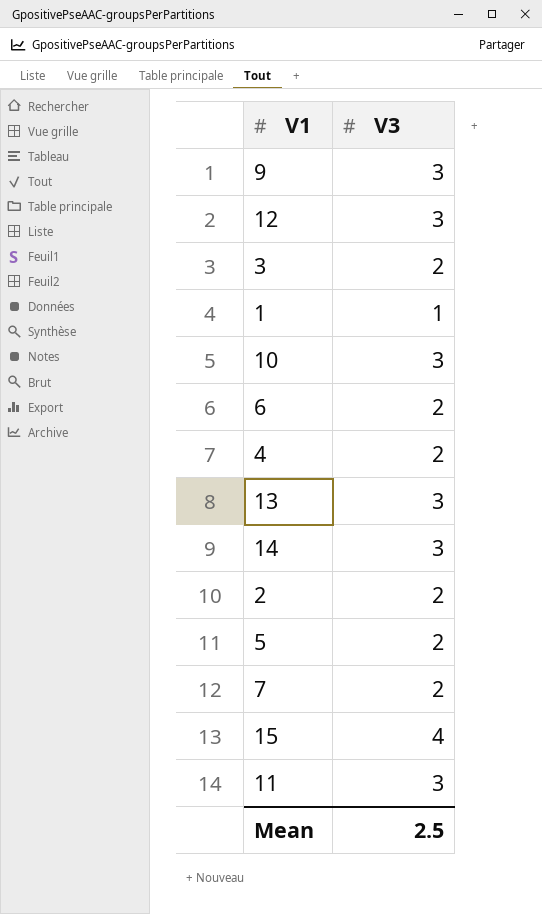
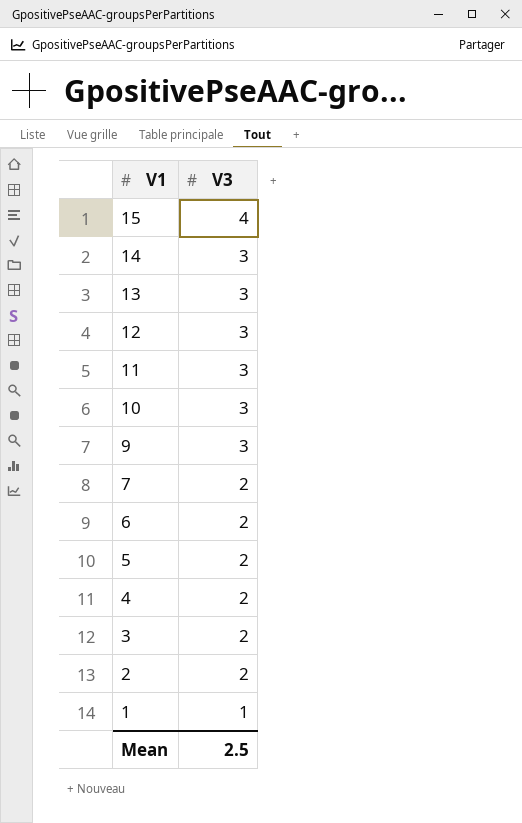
row order: none -> V1 descending

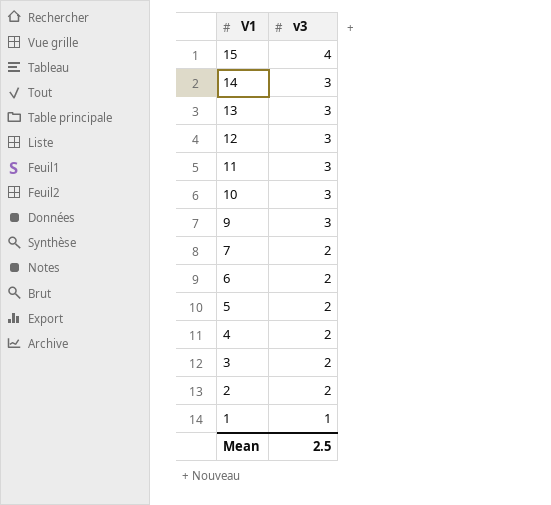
column name: V3 -> v3

